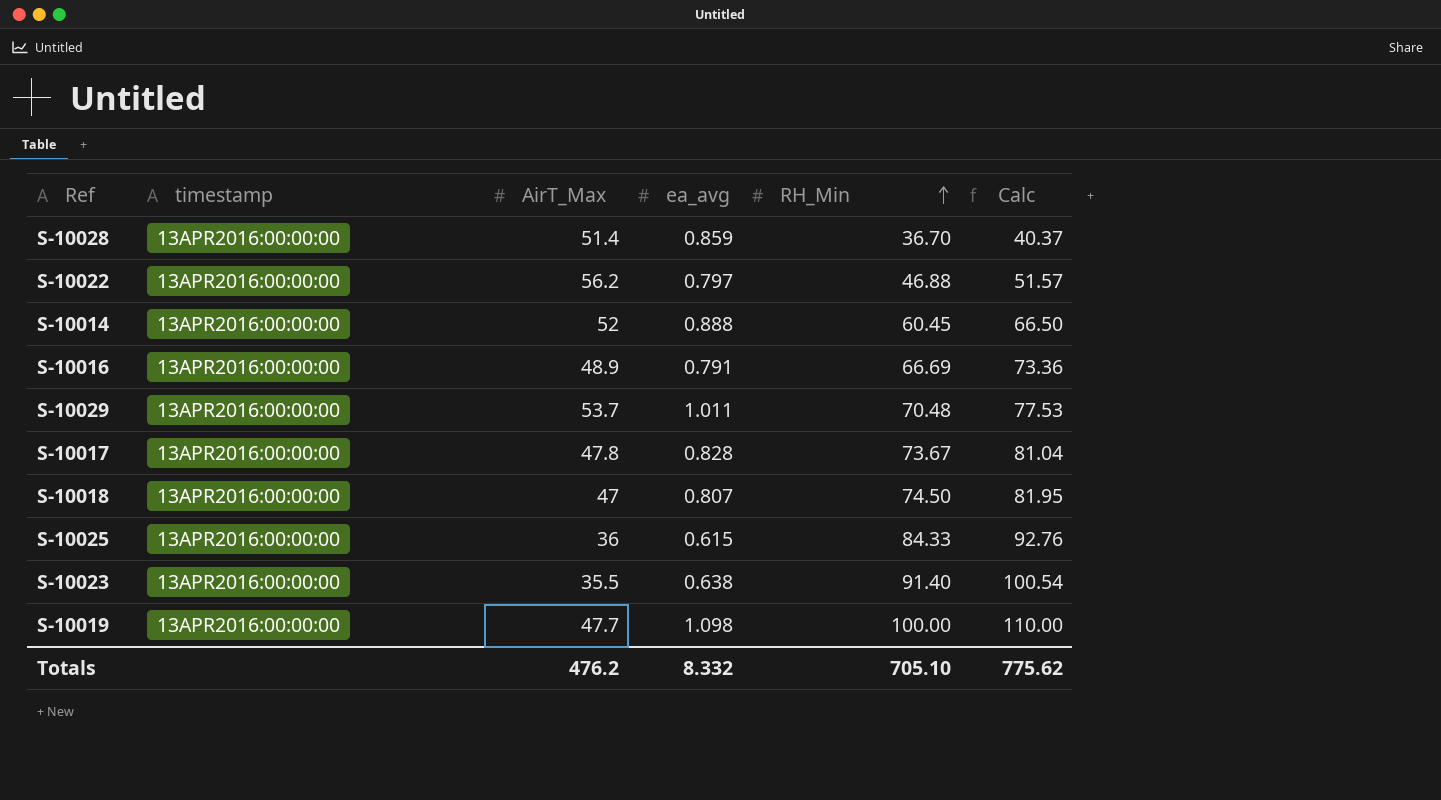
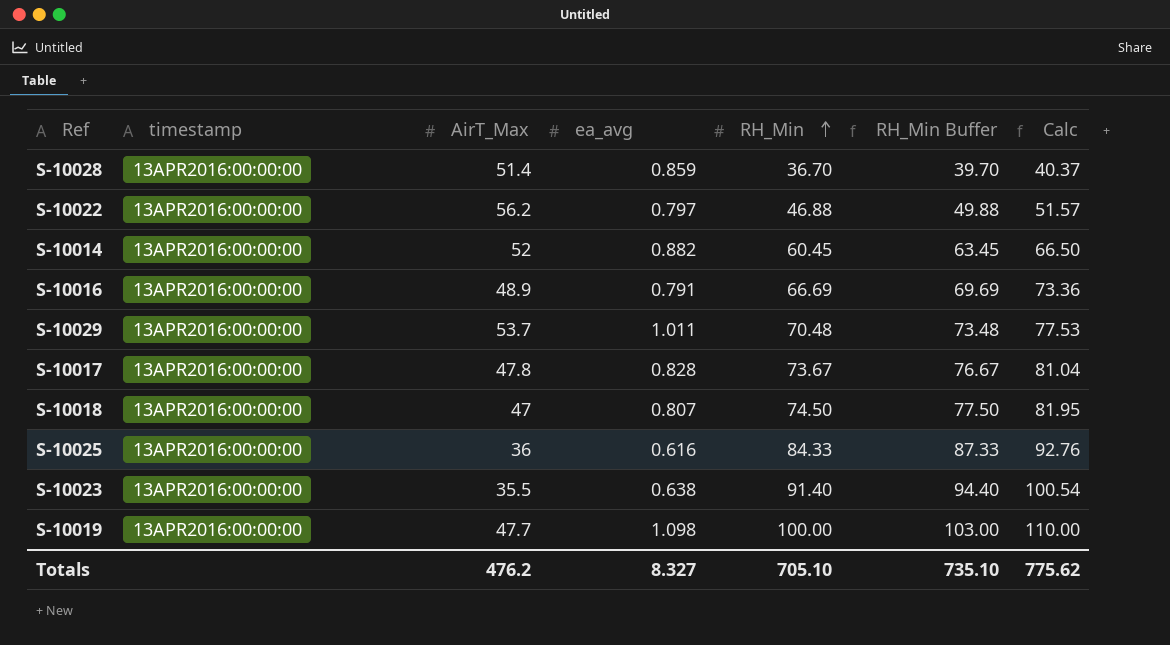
column RH_Min Buffer | formula: none -> [RH_Min] + 3
S-10014 | ea_avg: 0.888 -> 0.882
S-10025 | ea_avg: 0.615 -> 0.616
Totals | ea_avg: 8.332 -> 8.327

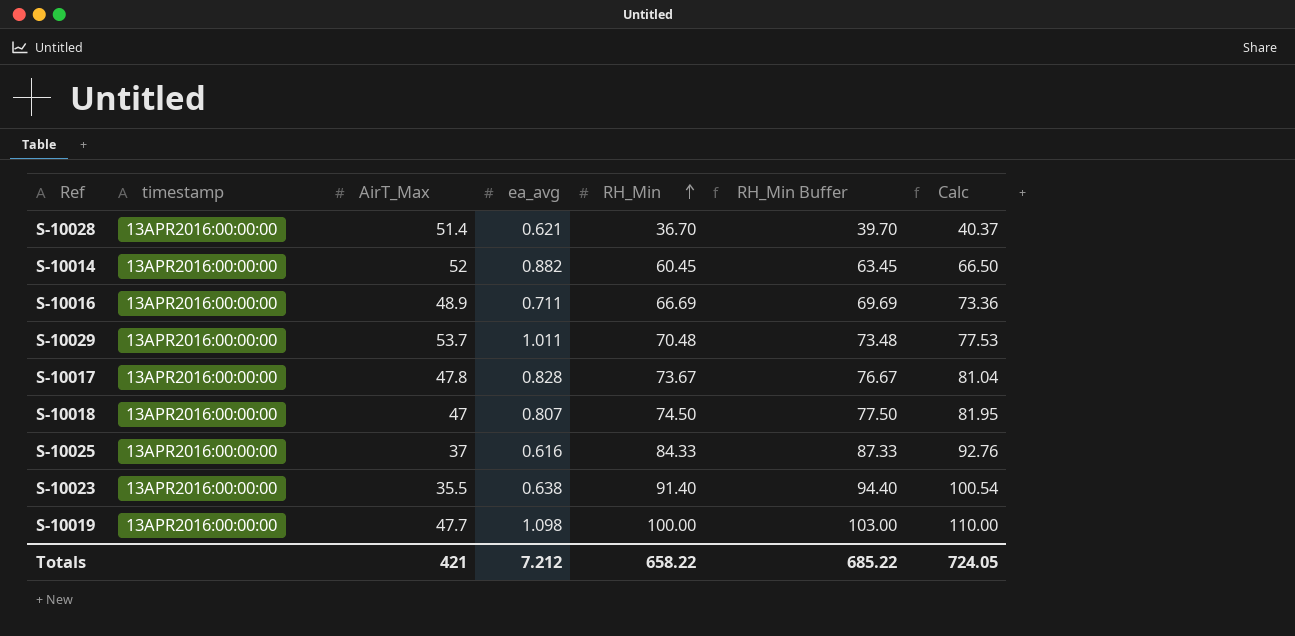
row S-10022: 13APR2016:00:00:00 | 56.2 | 0.797 | 46.88 | 49.88 | 51.57 -> none
S-10028 | ea_avg: 0.859 -> 0.621
S-10016 | ea_avg: 0.791 -> 0.711
S-10025 | AirT_Max: 36 -> 37
Totals | AirT_Max: 476.2 -> 421
Totals | ea_avg: 8.327 -> 7.212
Totals | RH_Min: 705.10 -> 658.22
Totals | RH_Min Buffer: 735.10 -> 685.22
Totals | Calc: 775.62 -> 724.05

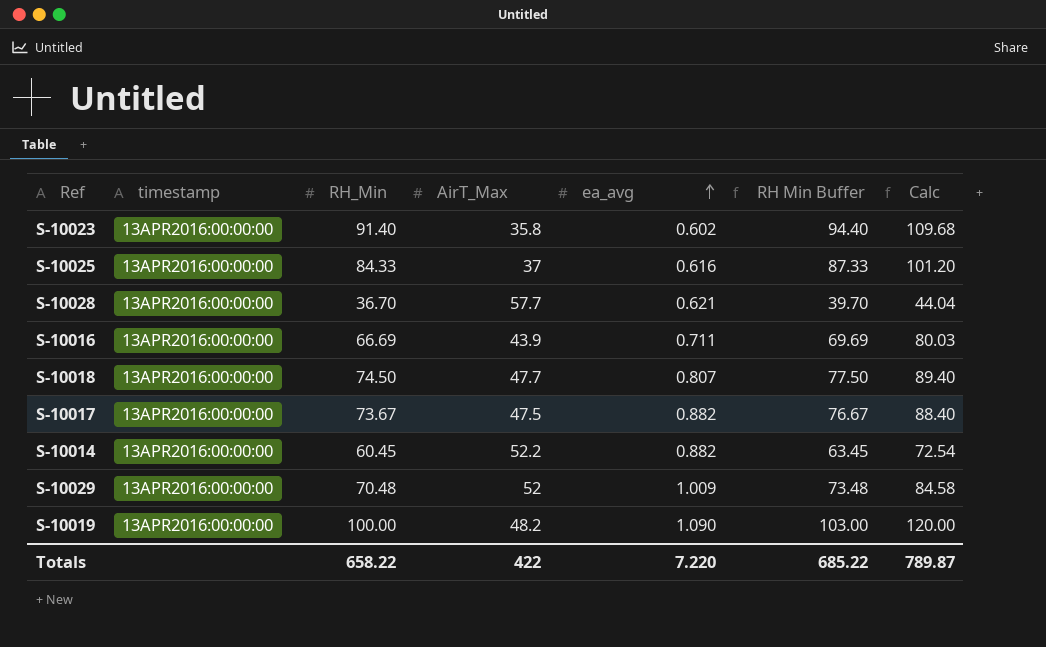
row order: RH_Min ascending -> ea_avg ascending
column RH_Min | position: 5 -> 3
column name: RH_Min Buffer -> RH Min Buffer
column Calc | formula: [RH_Min] * 1.1 -> [RH_Min] * 1.2
S-10023 | AirT_Max: 35.5 -> 35.8
S-10023 | ea_avg: 0.638 -> 0.602
S-10028 | AirT_Max: 51.4 -> 57.7
S-10016 | AirT_Max: 48.9 -> 43.9
S-10018 | AirT_Max: 47 -> 47.7
S-10017 | AirT_Max: 47.8 -> 47.5
S-10017 | ea_avg: 0.828 -> 0.882
S-10014 | AirT_Max: 52 -> 52.2
S-10029 | AirT_Max: 53.7 -> 52
S-10029 | ea_avg: 1.011 -> 1.009
S-10019 | AirT_Max: 47.7 -> 48.2
S-10019 | ea_avg: 1.098 -> 1.090
Totals | AirT_Max: 421 -> 422
Totals | ea_avg: 7.212 -> 7.220
Totals | Calc: 724.05 -> 789.87

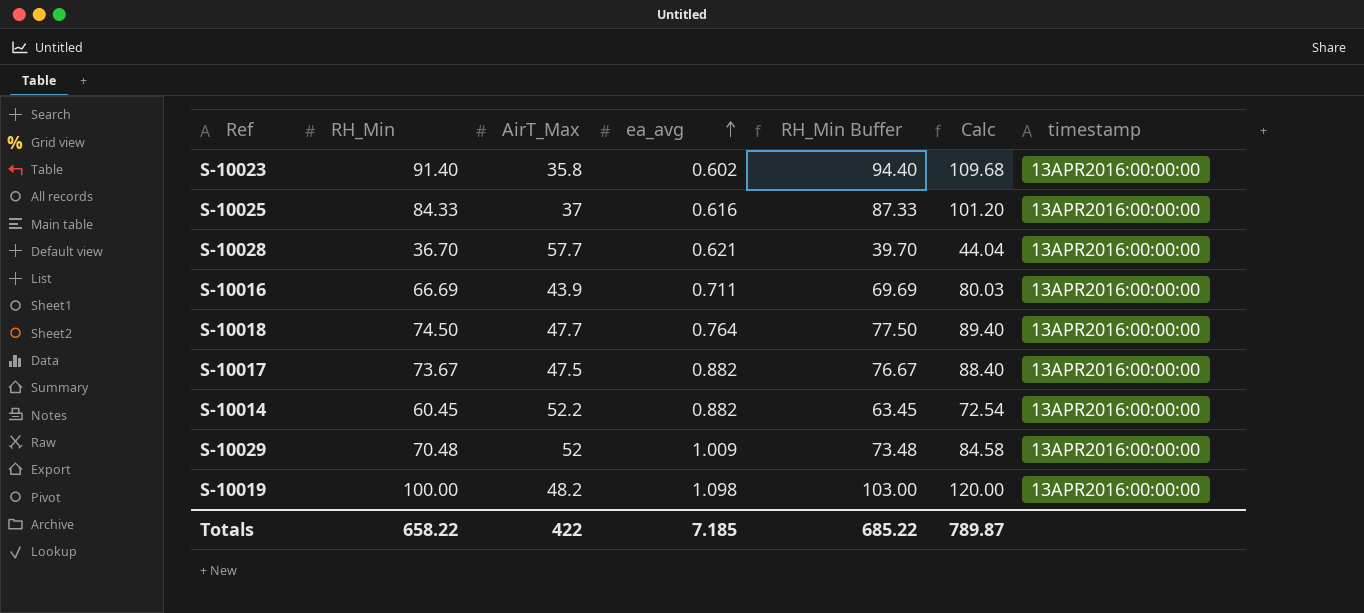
column name: RH Min Buffer -> RH_Min Buffer
column timestamp | position: 2 -> 7
S-10018 | ea_avg: 0.807 -> 0.764
S-10019 | ea_avg: 1.090 -> 1.098
Totals | ea_avg: 7.220 -> 7.185

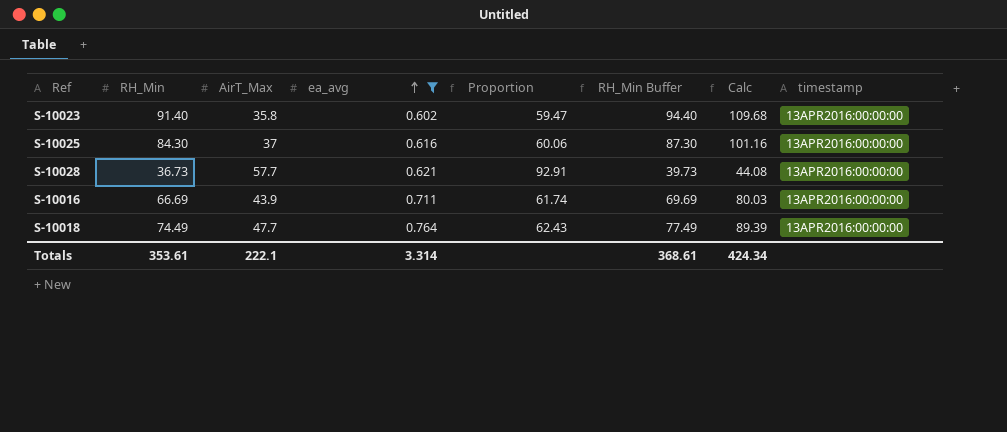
filter: none -> ea_avg <= 0.764
column Proportion | formula: none -> [AirT_Max] / [ea_avg]
S-10025 | RH_Min: 84.33 -> 84.30
S-10025 | RH_Min Buffer: 87.33 -> 87.30
S-10025 | Calc: 101.20 -> 101.16
S-10028 | RH_Min: 36.70 -> 36.73
S-10028 | RH_Min Buffer: 39.70 -> 39.73
S-10028 | Calc: 44.04 -> 44.08
S-10018 | RH_Min: 74.50 -> 74.49
S-10018 | RH_Min Buffer: 77.50 -> 77.49
S-10018 | Calc: 89.40 -> 89.39
Totals | RH_Min: 658.22 -> 353.61
Totals | AirT_Max: 422 -> 222.1
Totals | ea_avg: 7.185 -> 3.314
Totals | RH_Min Buffer: 685.22 -> 368.61
Totals | Calc: 789.87 -> 424.34

